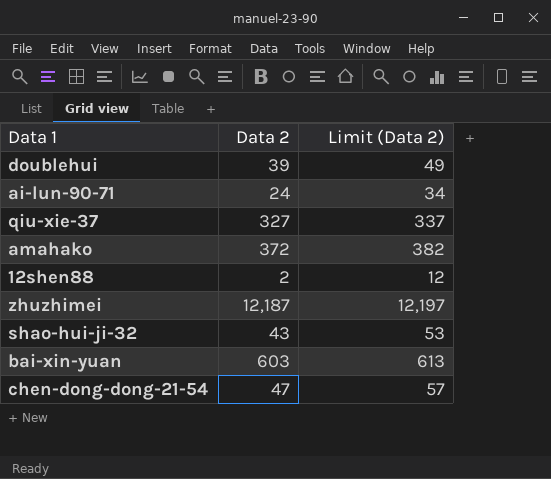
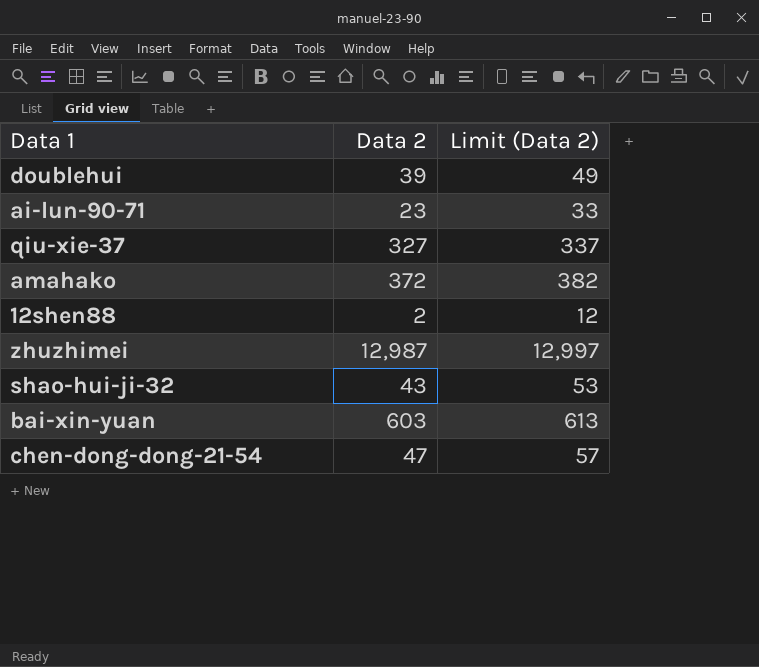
ai-lun-90-71 | Data 2: 24 -> 23
ai-lun-90-71 | Limit (Data 2): 34 -> 33
zhuzhimei | Data 2: 12,187 -> 12,987
zhuzhimei | Limit (Data 2): 12,197 -> 12,997

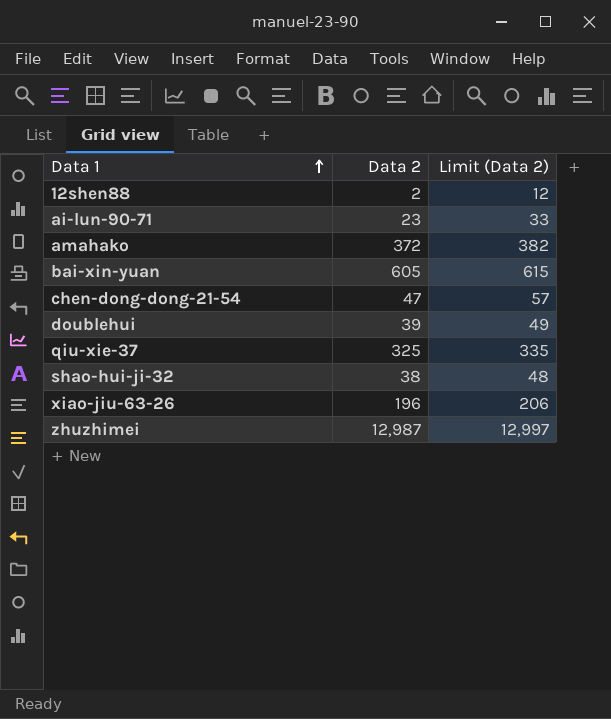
row order: none -> Data 1 ascending
bai-xin-yuan | Data 2: 603 -> 605
bai-xin-yuan | Limit (Data 2): 613 -> 615
qiu-xie-37 | Data 2: 327 -> 325
qiu-xie-37 | Limit (Data 2): 337 -> 335
shao-hui-ji-32 | Data 2: 43 -> 38
shao-hui-ji-32 | Limit (Data 2): 53 -> 48
row xiao-jiu-63-26: none -> 196 | 206

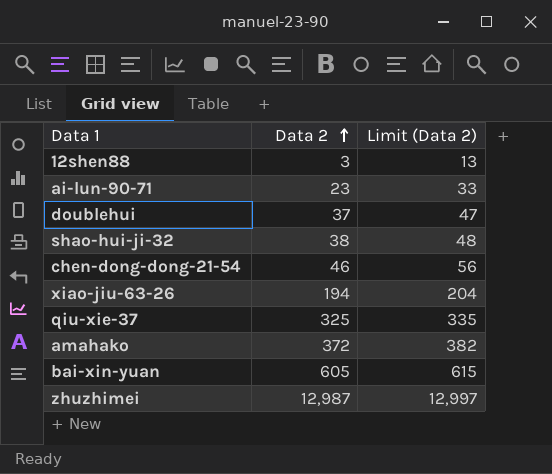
row order: Data 1 ascending -> Data 2 ascending
12shen88 | Data 2: 2 -> 3
12shen88 | Limit (Data 2): 12 -> 13
doublehui | Data 2: 39 -> 37
doublehui | Limit (Data 2): 49 -> 47
chen-dong-dong-21-54 | Data 2: 47 -> 46
chen-dong-dong-21-54 | Limit (Data 2): 57 -> 56
xiao-jiu-63-26 | Data 2: 196 -> 194
xiao-jiu-63-26 | Limit (Data 2): 206 -> 204

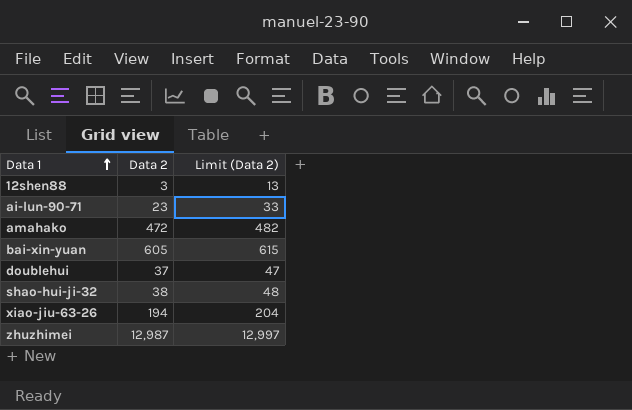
row order: Data 2 ascending -> Data 1 ascending
row chen-dong-dong-21-54: 46 | 56 -> none
row qiu-xie-37: 325 | 335 -> none
amahako | Data 2: 372 -> 472
amahako | Limit (Data 2): 382 -> 482

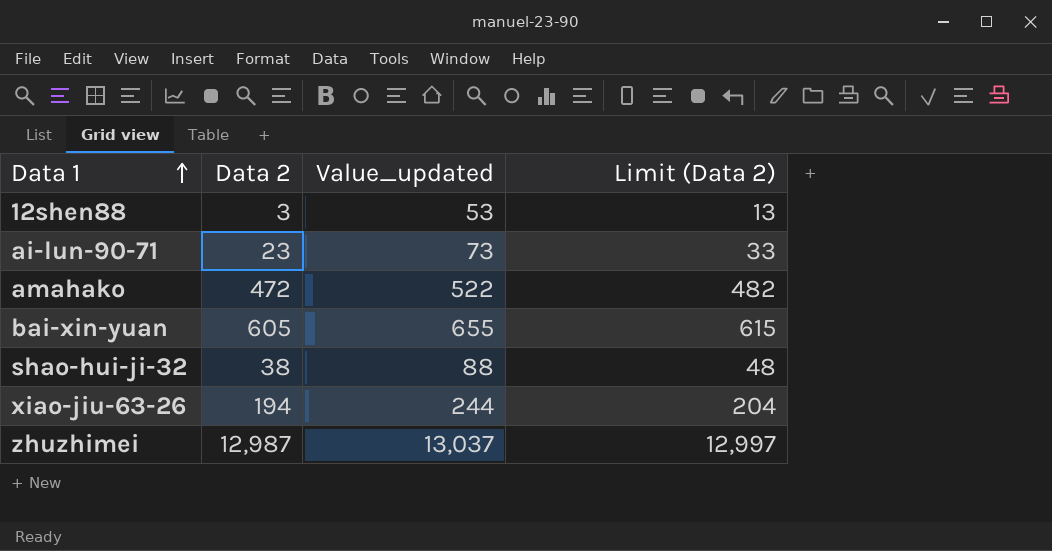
column Value_updated | formula: none -> [Data 2] + 50
row doublehui: 37 | 47 -> none

